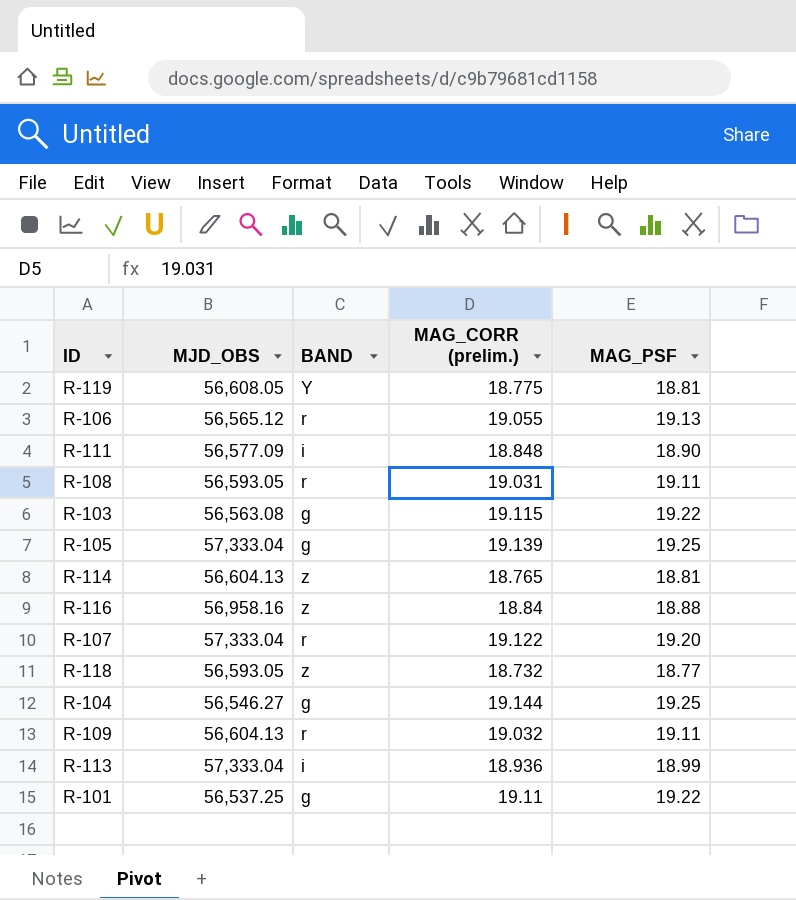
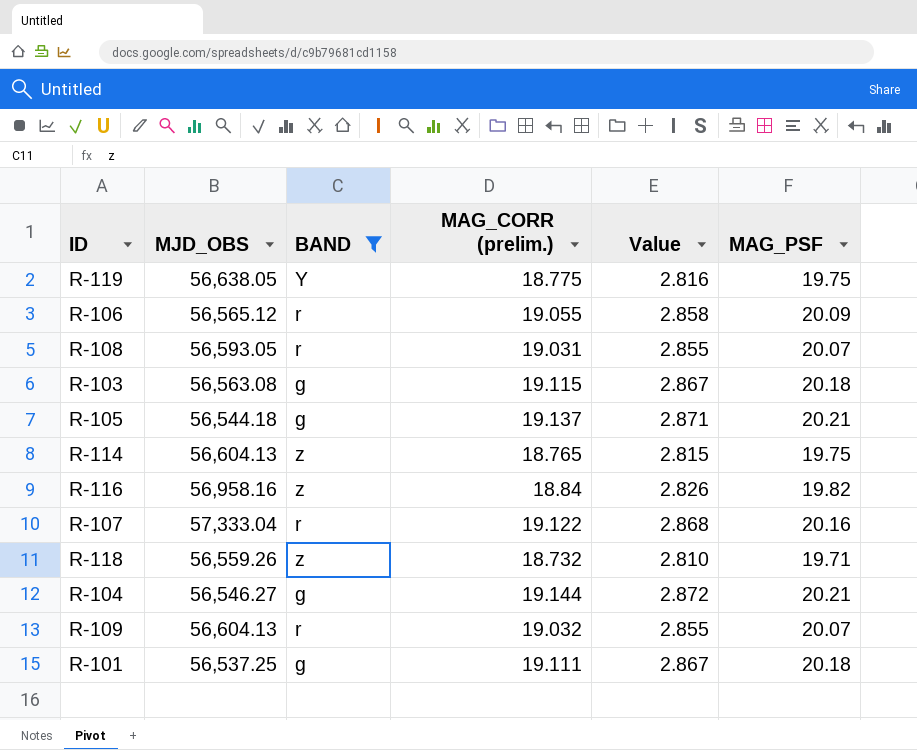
filter: none -> BAND != i
column Value | formula: none -> [MAG_CORR (prelim.)] * 0.15
R-119 | MJD_OBS: 56,608.05 -> 56,638.05
R-119 | MAG_PSF: 18.81 -> 19.75
R-106 | MAG_PSF: 19.13 -> 20.09
R-108 | MAG_PSF: 19.11 -> 20.07
R-103 | MAG_PSF: 19.22 -> 20.18
R-105 | MJD_OBS: 57,333.04 -> 56,544.18
R-105 | MAG_CORR (prelim.): 19.139 -> 19.137
R-105 | MAG_PSF: 19.25 -> 20.21
R-114 | MAG_PSF: 18.81 -> 19.75
R-116 | MAG_PSF: 18.88 -> 19.82
R-107 | MAG_PSF: 19.20 -> 20.16
R-118 | MJD_OBS: 56,593.05 -> 56,559.26
R-118 | MAG_PSF: 18.77 -> 19.71
R-104 | MAG_PSF: 19.25 -> 20.21
R-109 | MAG_PSF: 19.11 -> 20.07
R-101 | MAG_CORR (prelim.): 19.11 -> 19.111
R-101 | MAG_PSF: 19.22 -> 20.18

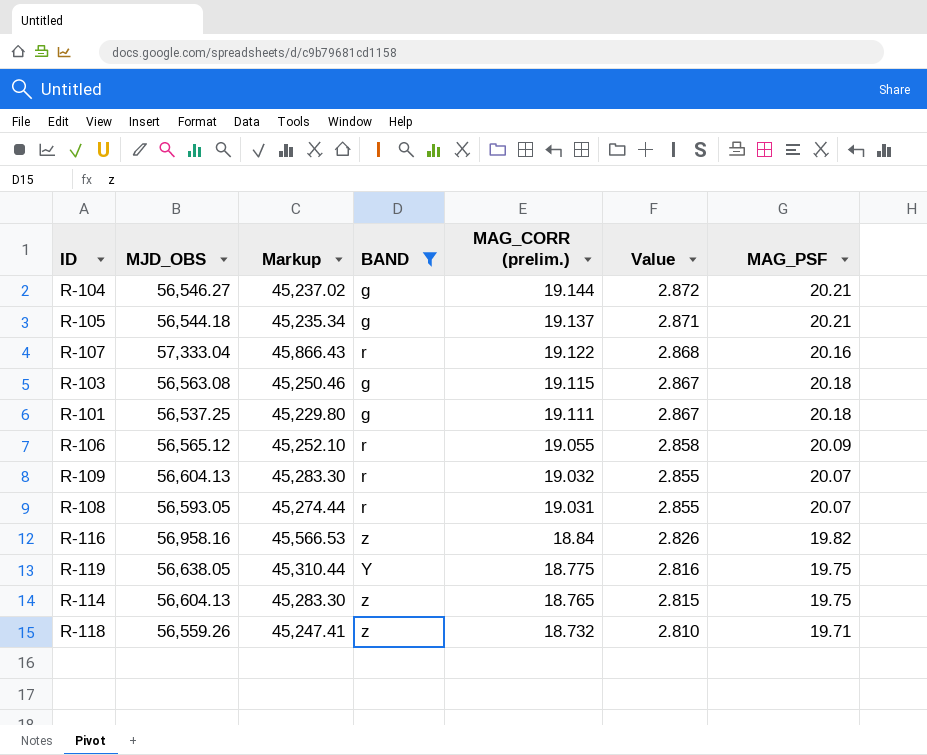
row order: none -> MAG_CORR (prelim.) descending
column Markup | formula: none -> [MJD_OBS] * 0.8

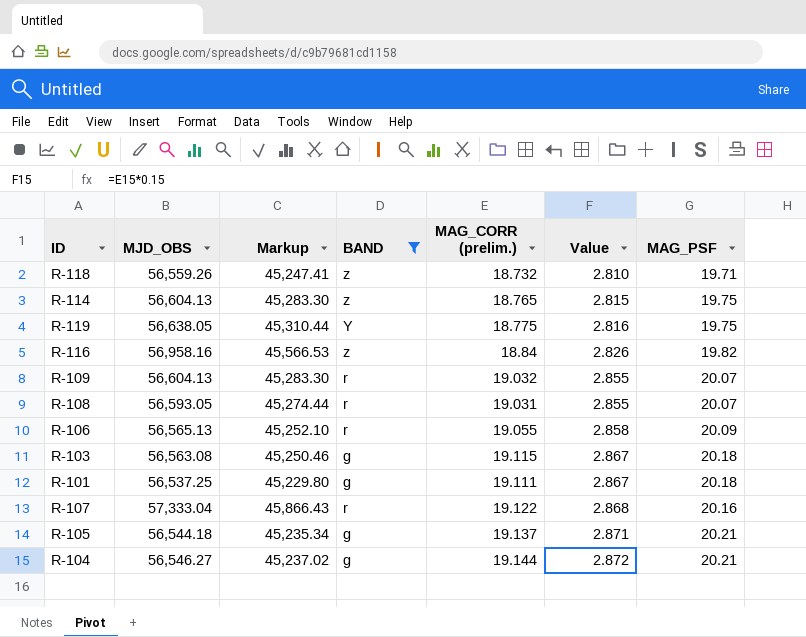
row order: MAG_CORR (prelim.) descending -> Value ascending
R-106 | MJD_OBS: 56,565.12 -> 56,565.13

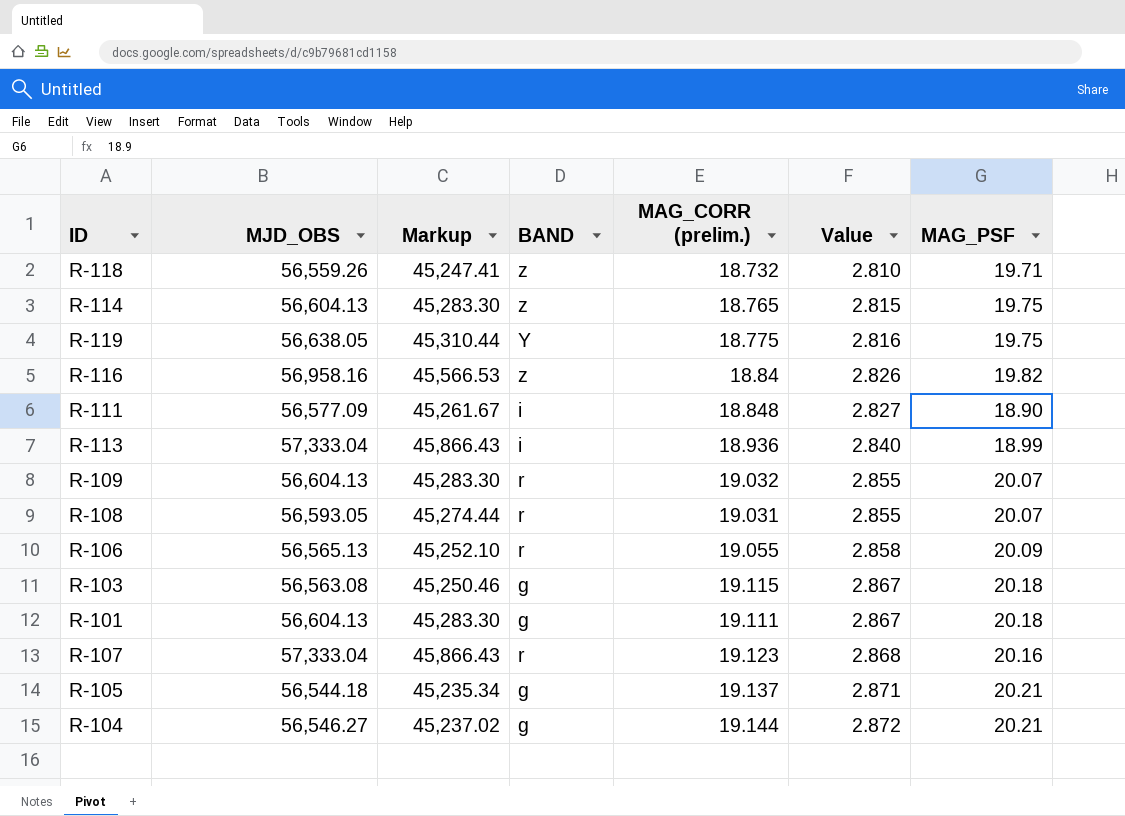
filter: BAND != i -> none
R-101 | MJD_OBS: 56,537.25 -> 56,604.13
R-101 | Markup: 45,229.80 -> 45,283.30
R-107 | MAG_CORR (prelim.): 19.122 -> 19.123

